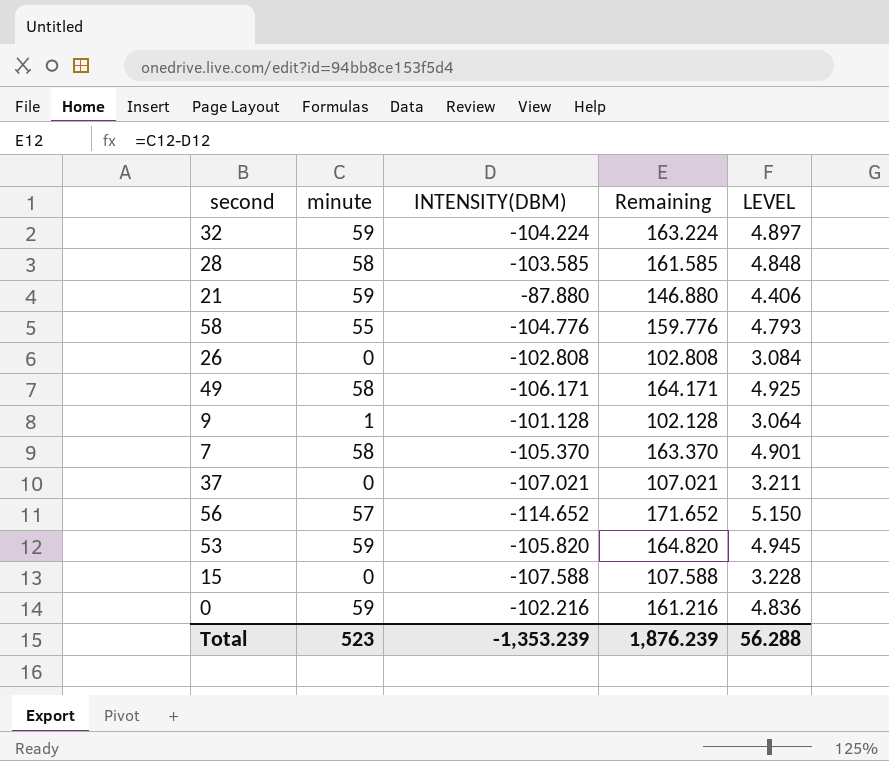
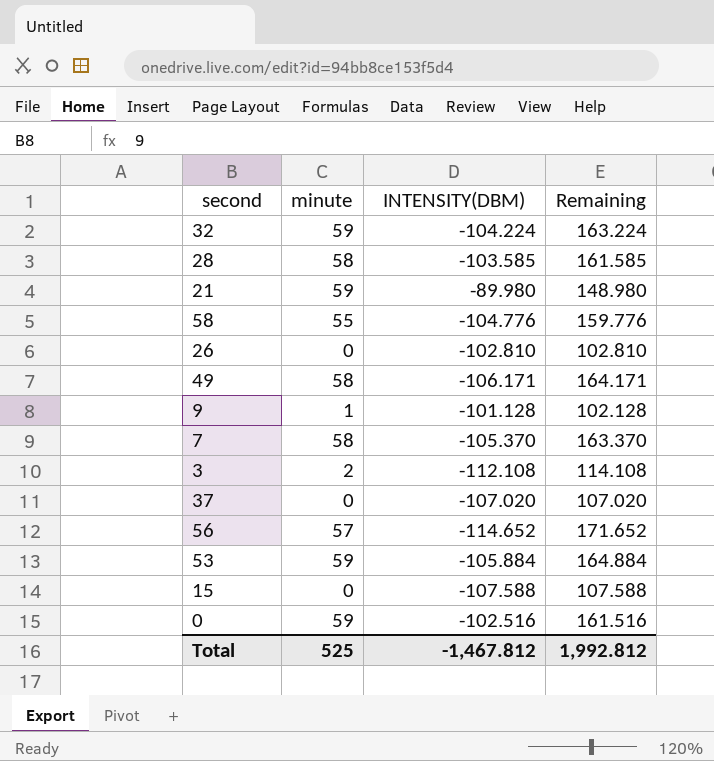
column LEVEL | formula: [Remaining] * 0.03 -> none
21 | INTENSITY(DBM): -87.880 -> -89.980
21 | Remaining: 146.880 -> 148.980
26 | INTENSITY(DBM): -102.808 -> -102.810
26 | Remaining: 102.808 -> 102.810
row 3: none -> 2 | -112.108 | 114.108
37 | INTENSITY(DBM): -107.021 -> -107.020
37 | Remaining: 107.021 -> 107.020
53 | INTENSITY(DBM): -105.820 -> -105.884
53 | Remaining: 164.820 -> 164.884
0 | INTENSITY(DBM): -102.216 -> -102.516
0 | Remaining: 161.216 -> 161.516
Total | minute: 523 -> 525
Total | INTENSITY(DBM): -1,353.239 -> -1,467.812
Total | Remaining: 1,876.239 -> 1,992.812

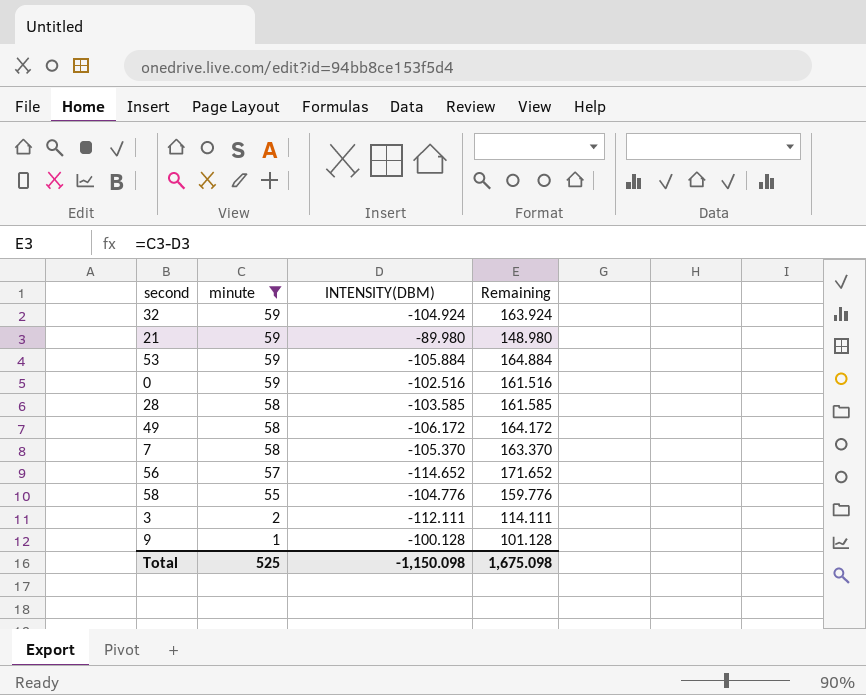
filter: none -> minute != 0
row order: none -> minute descending
32 | INTENSITY(DBM): -104.224 -> -104.924
32 | Remaining: 163.224 -> 163.924
49 | INTENSITY(DBM): -106.171 -> -106.172
49 | Remaining: 164.171 -> 164.172
3 | INTENSITY(DBM): -112.108 -> -112.111
3 | Remaining: 114.108 -> 114.111
9 | INTENSITY(DBM): -101.128 -> -100.128
9 | Remaining: 102.128 -> 101.128
Total | INTENSITY(DBM): -1,467.812 -> -1,150.098
Total | Remaining: 1,992.812 -> 1,675.098

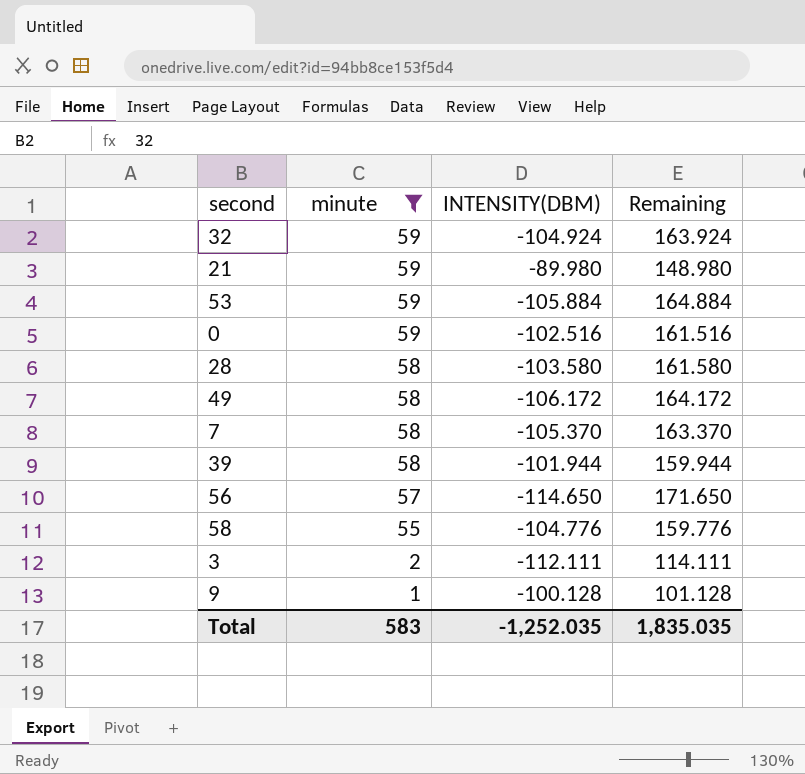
28 | INTENSITY(DBM): -103.585 -> -103.580
28 | Remaining: 161.585 -> 161.580
row 39: none -> 58 | -101.944 | 159.944
56 | INTENSITY(DBM): -114.652 -> -114.650
56 | Remaining: 171.652 -> 171.650
Total | minute: 525 -> 583
Total | INTENSITY(DBM): -1,150.098 -> -1,252.035
Total | Remaining: 1,675.098 -> 1,835.035

